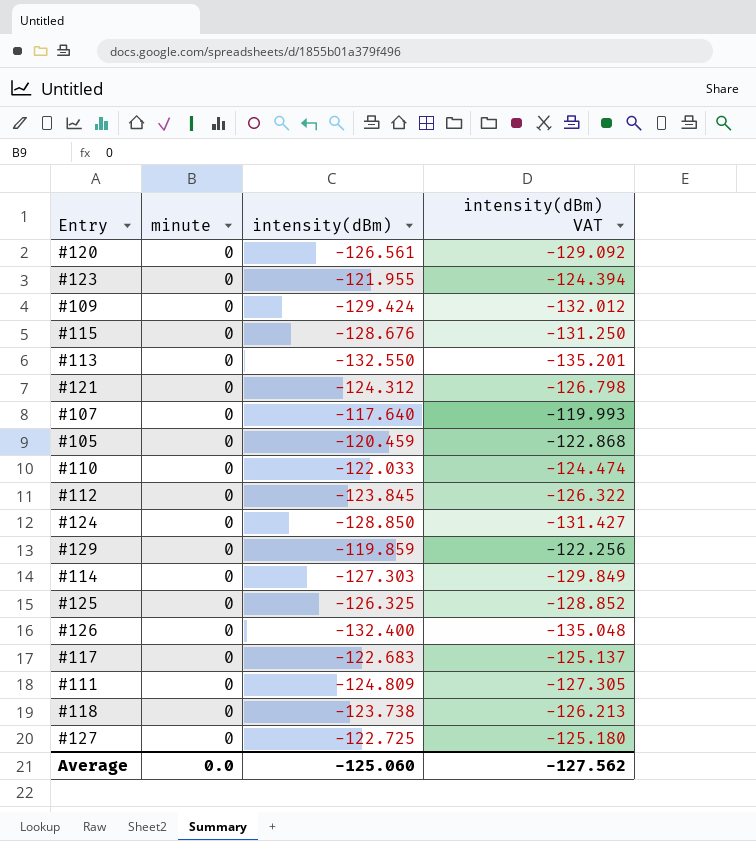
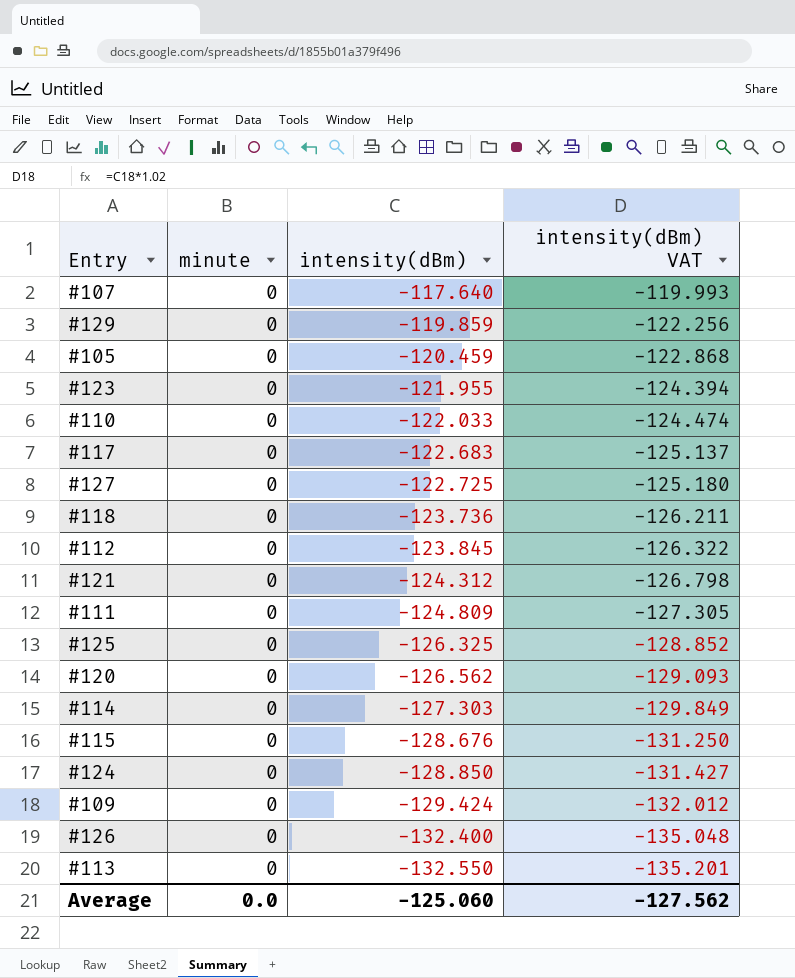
row order: none -> intensity(dBm) descending
#118 | intensity(dBm): -123.738 -> -123.736
#118 | intensity(dBm) VAT: -126.213 -> -126.211
#120 | intensity(dBm): -126.561 -> -126.562
#120 | intensity(dBm) VAT: -129.092 -> -129.093

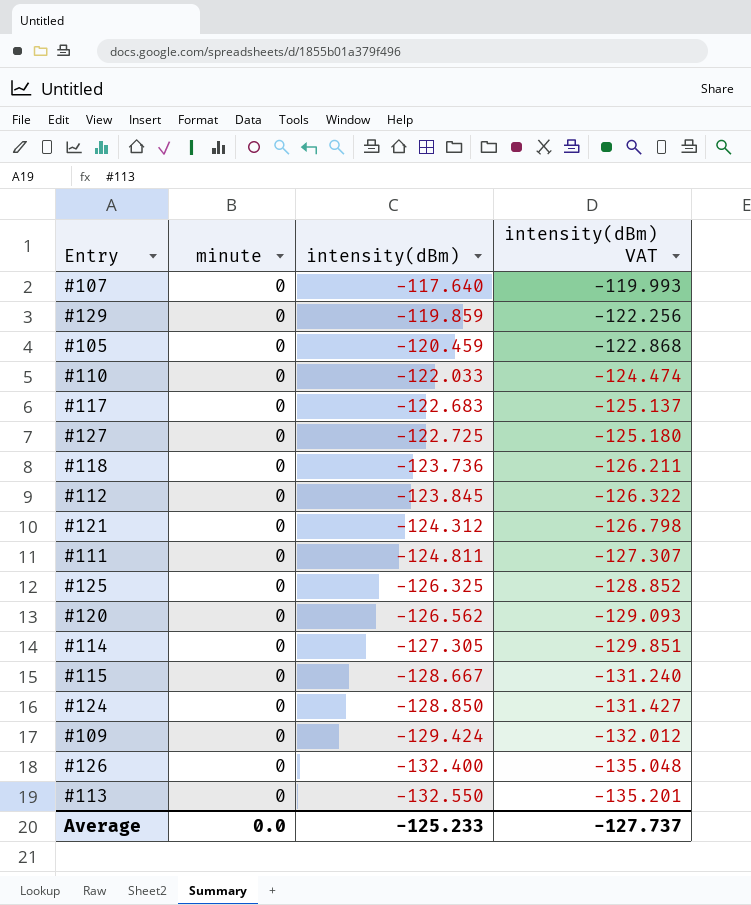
row #123: 0 | -121.955 | -124.394 -> none
#111 | intensity(dBm): -124.809 -> -124.811
#111 | intensity(dBm) VAT: -127.305 -> -127.307
#114 | intensity(dBm): -127.303 -> -127.305
#114 | intensity(dBm) VAT: -129.849 -> -129.851
#115 | intensity(dBm): -128.676 -> -128.667
#115 | intensity(dBm) VAT: -131.250 -> -131.240
Average | intensity(dBm): -125.060 -> -125.233
Average | intensity(dBm) VAT: -127.562 -> -127.737

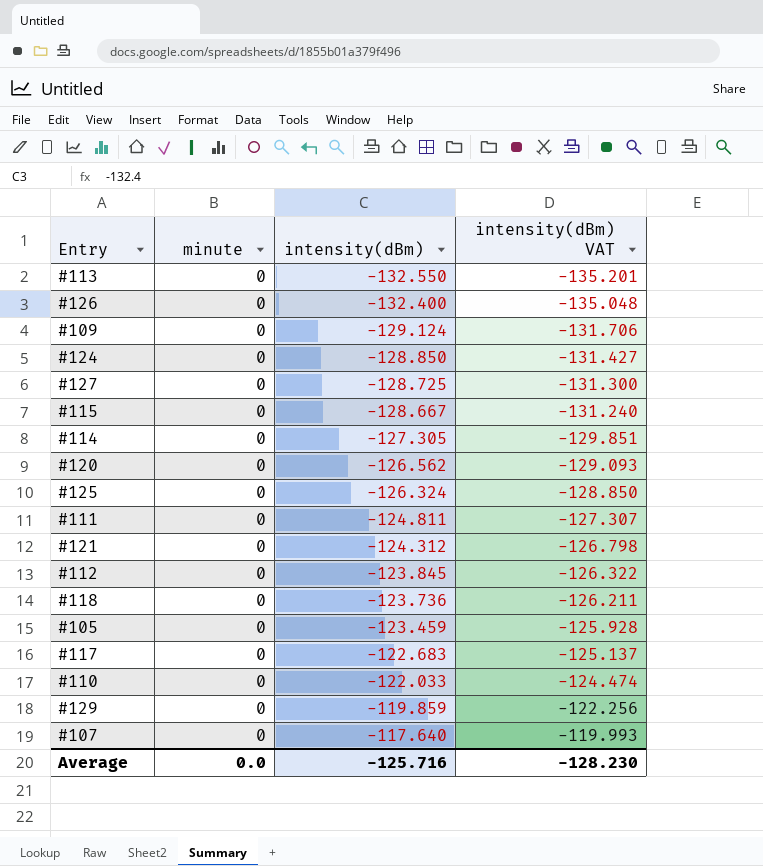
row order: intensity(dBm) descending -> intensity(dBm) ascending
#109 | intensity(dBm): -129.424 -> -129.124
#109 | intensity(dBm) VAT: -132.012 -> -131.706
#127 | intensity(dBm): -122.725 -> -128.725
#127 | intensity(dBm) VAT: -125.180 -> -131.300
#125 | intensity(dBm): -126.325 -> -126.324
#125 | intensity(dBm) VAT: -128.852 -> -128.850
#105 | intensity(dBm): -120.459 -> -123.459
#105 | intensity(dBm) VAT: -122.868 -> -125.928
Average | intensity(dBm): -125.233 -> -125.716
Average | intensity(dBm) VAT: -127.737 -> -128.230

